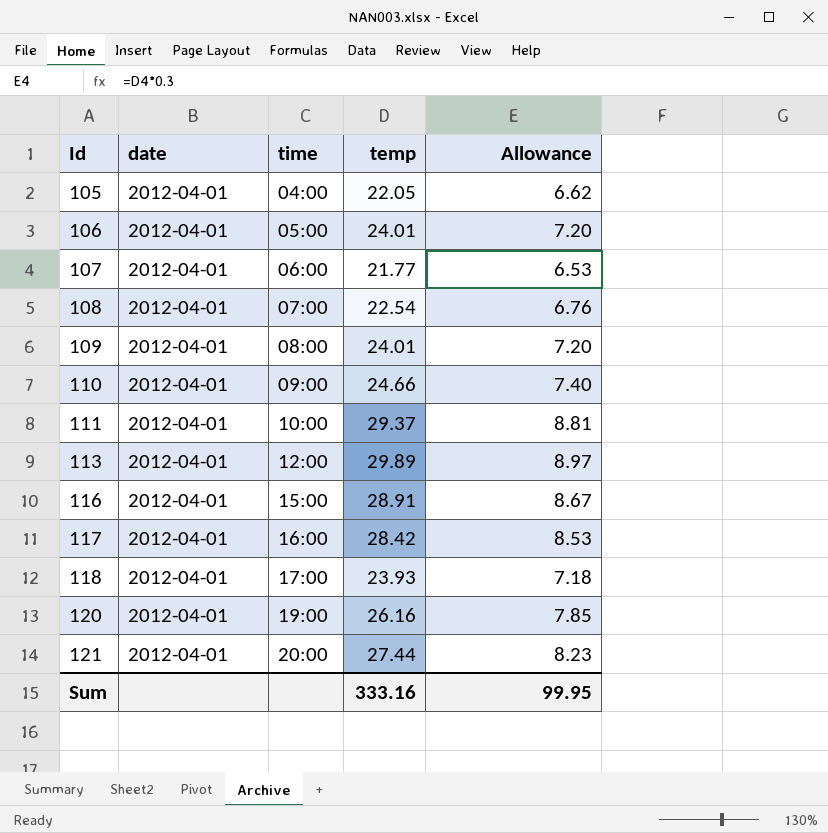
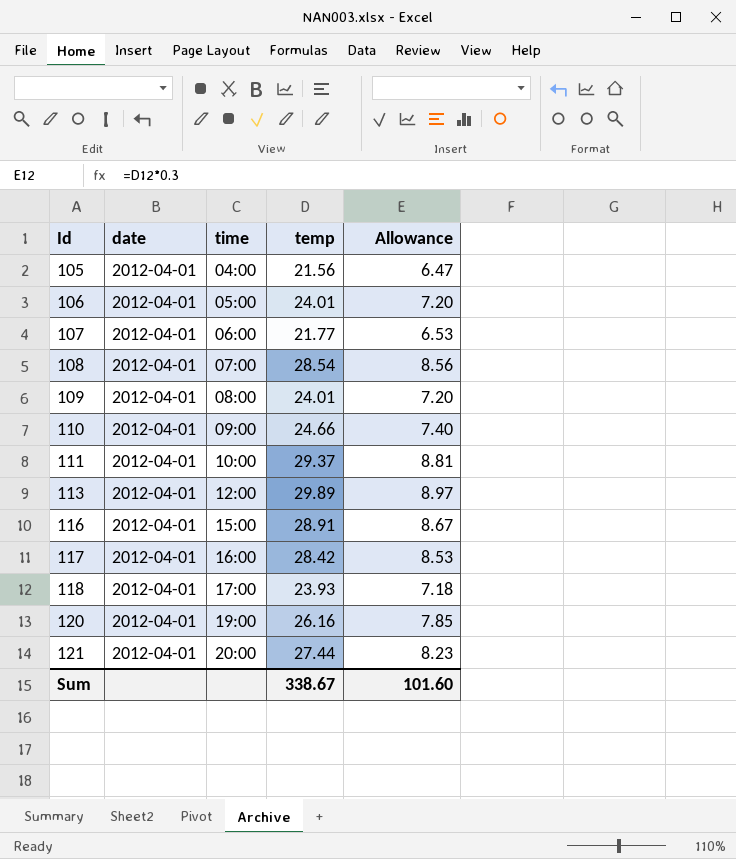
105 | temp: 22.05 -> 21.56
105 | Allowance: 6.62 -> 6.47
108 | temp: 22.54 -> 28.54
108 | Allowance: 6.76 -> 8.56
Sum | temp: 333.16 -> 338.67
Sum | Allowance: 99.95 -> 101.60

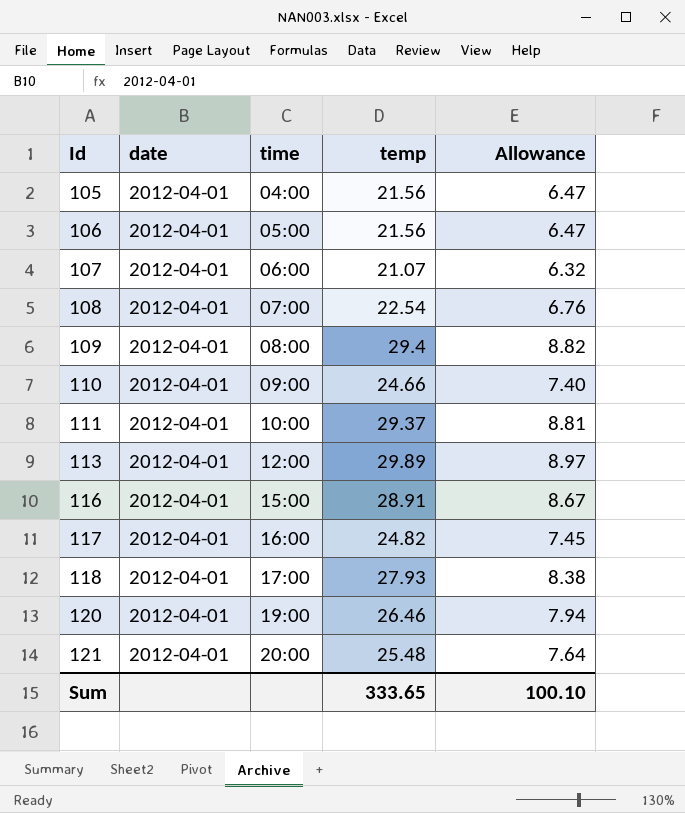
106 | temp: 24.01 -> 21.56
106 | Allowance: 7.20 -> 6.47
107 | temp: 21.77 -> 21.07
107 | Allowance: 6.53 -> 6.32
108 | temp: 28.54 -> 22.54
108 | Allowance: 8.56 -> 6.76
109 | temp: 24.01 -> 29.4
109 | Allowance: 7.20 -> 8.82
117 | temp: 28.42 -> 24.82
117 | Allowance: 8.53 -> 7.45
118 | temp: 23.93 -> 27.93
118 | Allowance: 7.18 -> 8.38
120 | temp: 26.16 -> 26.46
120 | Allowance: 7.85 -> 7.94
121 | temp: 27.44 -> 25.48
121 | Allowance: 8.23 -> 7.64
Sum | temp: 338.67 -> 333.65
Sum | Allowance: 101.60 -> 100.10

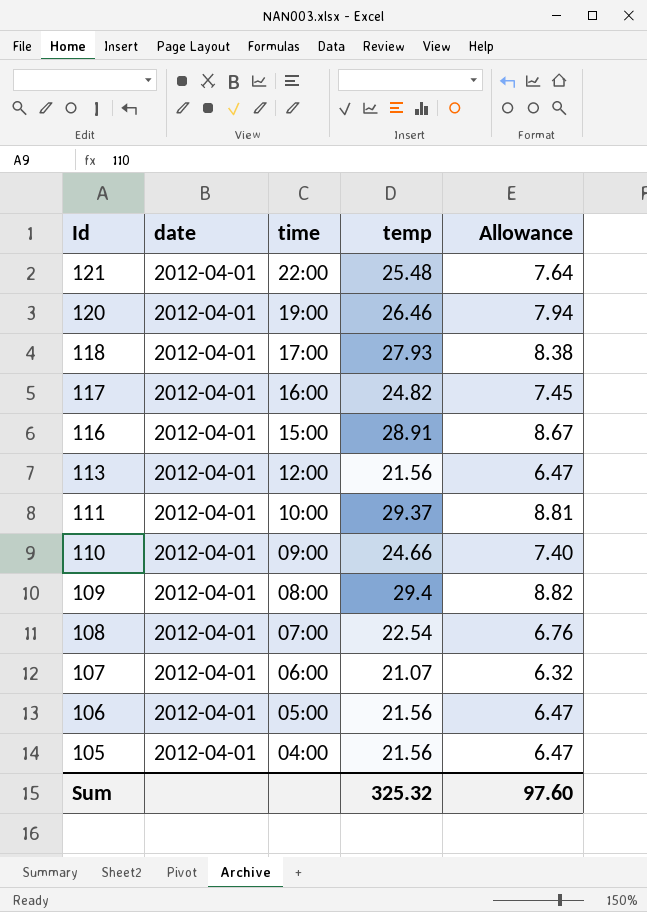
row order: Id ascending -> Id descending
121 | time: 20:00 -> 22:00
113 | temp: 29.89 -> 21.56
113 | Allowance: 8.97 -> 6.47
Sum | temp: 333.65 -> 325.32
Sum | Allowance: 100.10 -> 97.60

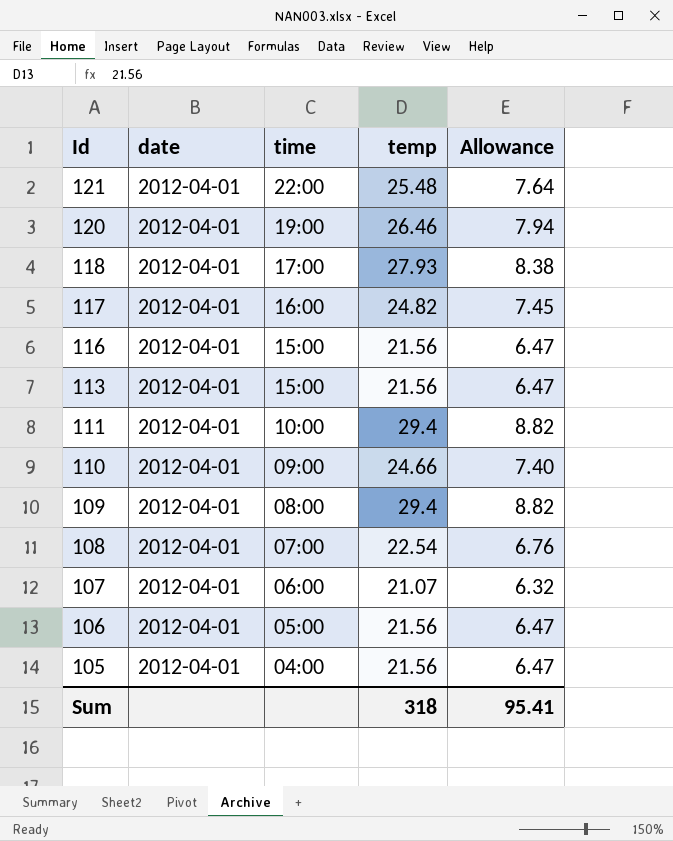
116 | temp: 28.91 -> 21.56
116 | Allowance: 8.67 -> 6.47
113 | time: 12:00 -> 15:00
111 | temp: 29.37 -> 29.4
111 | Allowance: 8.81 -> 8.82
Sum | temp: 325.32 -> 318
Sum | Allowance: 97.60 -> 95.41

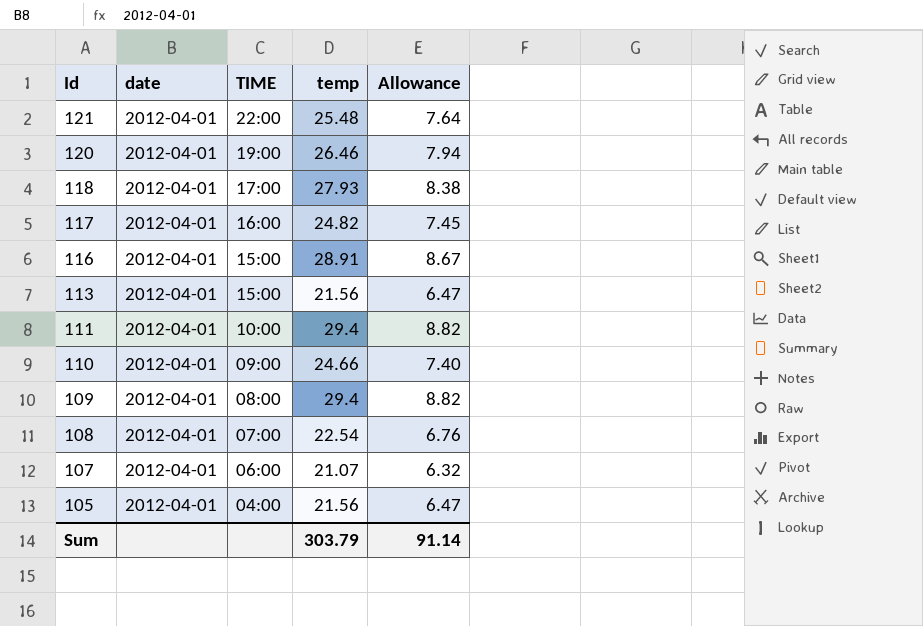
column name: time -> TIME
row 106: 2012-04-01 | 05:00 | 21.56 | 6.47 -> none
116 | temp: 21.56 -> 28.91
116 | Allowance: 6.47 -> 8.67
Sum | temp: 318 -> 303.79
Sum | Allowance: 95.41 -> 91.14

